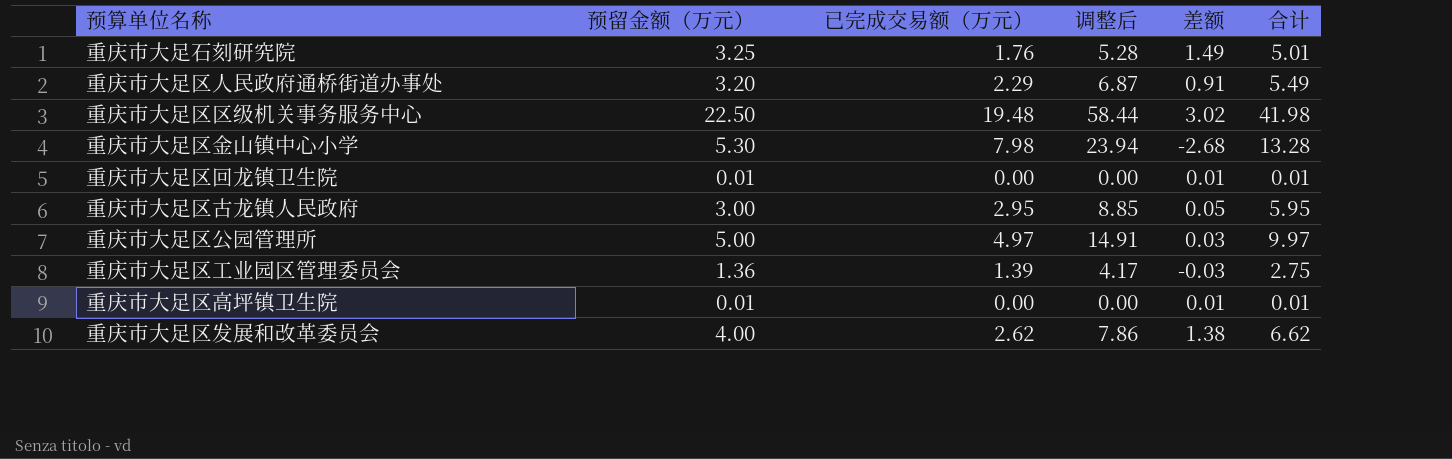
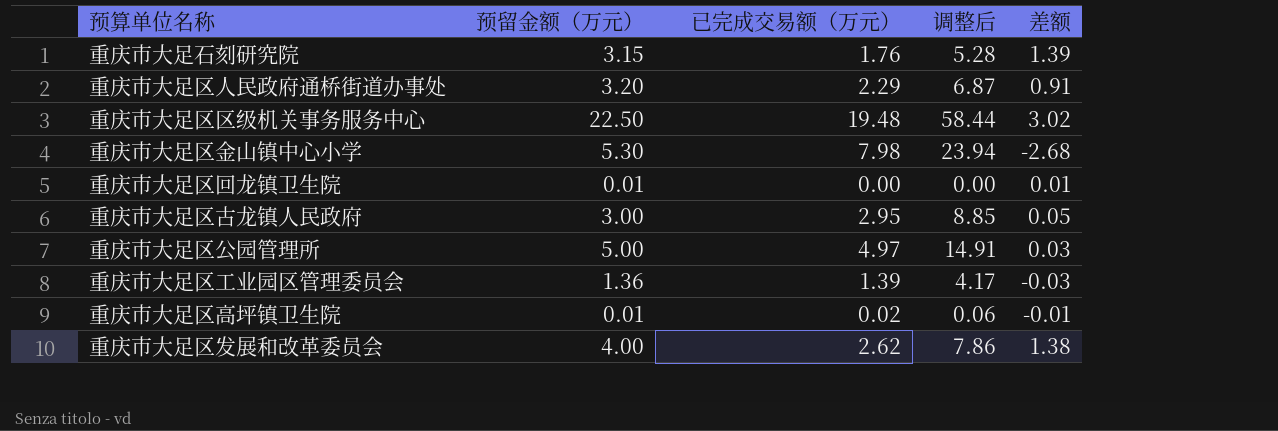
column 合计 | formula: [预留金额（万元）] + [已完成交易额（万元）] -> none
重庆市大足石刻研究院 | 预留金额（万元）: 3.25 -> 3.15
重庆市大足石刻研究院 | 差额: 1.49 -> 1.39
重庆市大足区高坪镇卫生院 | 已完成交易额（万元）: 0.00 -> 0.02
重庆市大足区高坪镇卫生院 | 调整后: 0.00 -> 0.06
重庆市大足区高坪镇卫生院 | 差额: 0.01 -> -0.01

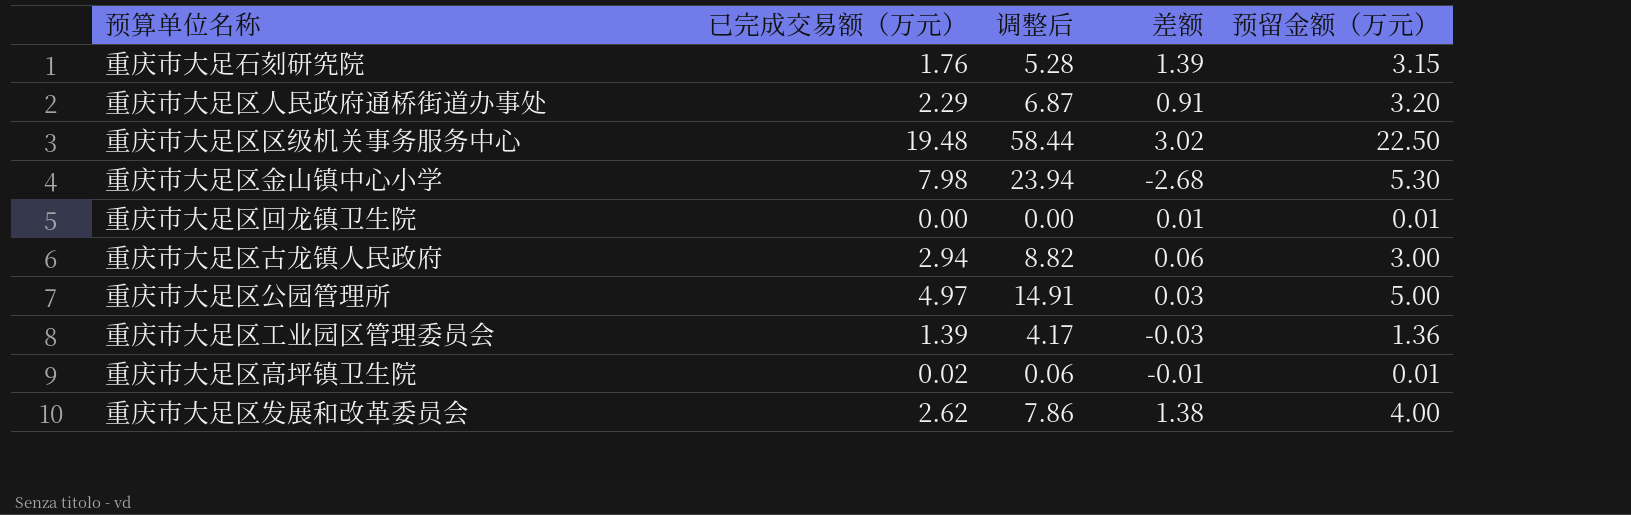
column 预留金额（万元） | position: 2 -> 5
重庆市大足区古龙镇人民政府 | 已完成交易额（万元）: 2.95 -> 2.94
重庆市大足区古龙镇人民政府 | 调整后: 8.85 -> 8.82
重庆市大足区古龙镇人民政府 | 差额: 0.05 -> 0.06

